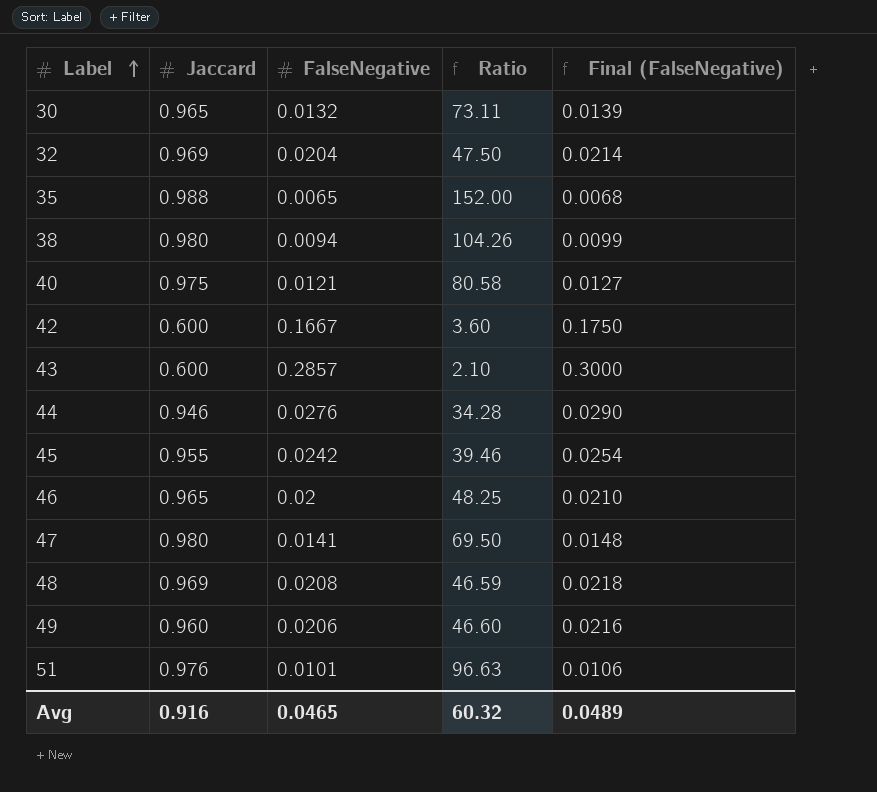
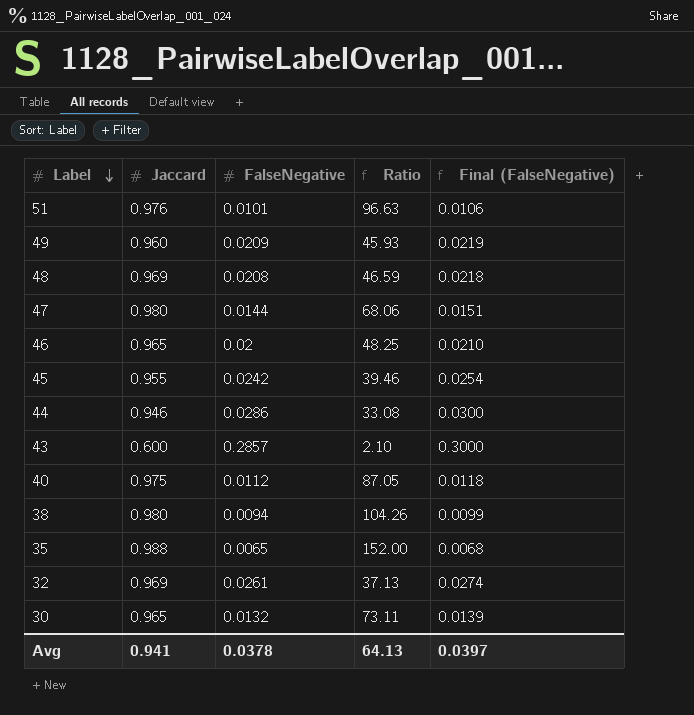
row order: Label ascending -> Label descending
row 42: 0.600 | 0.1667 | 3.60 | 0.1750 -> none
49 | FalseNegative: 0.0206 -> 0.0209
49 | Ratio: 46.60 -> 45.93
49 | Final (FalseNegative): 0.0216 -> 0.0219
47 | FalseNegative: 0.0141 -> 0.0144
47 | Ratio: 69.50 -> 68.06
47 | Final (FalseNegative): 0.0148 -> 0.0151
44 | FalseNegative: 0.0276 -> 0.0286
44 | Ratio: 34.28 -> 33.08
44 | Final (FalseNegative): 0.0290 -> 0.0300
40 | FalseNegative: 0.0121 -> 0.0112
40 | Ratio: 80.58 -> 87.05
40 | Final (FalseNegative): 0.0127 -> 0.0118
32 | FalseNegative: 0.0204 -> 0.0261
32 | Ratio: 47.50 -> 37.13
32 | Final (FalseNegative): 0.0214 -> 0.0274
Avg | Jaccard: 0.916 -> 0.941
Avg | FalseNegative: 0.0465 -> 0.0378
Avg | Ratio: 60.32 -> 64.13
Avg | Final (FalseNegative): 0.0489 -> 0.0397

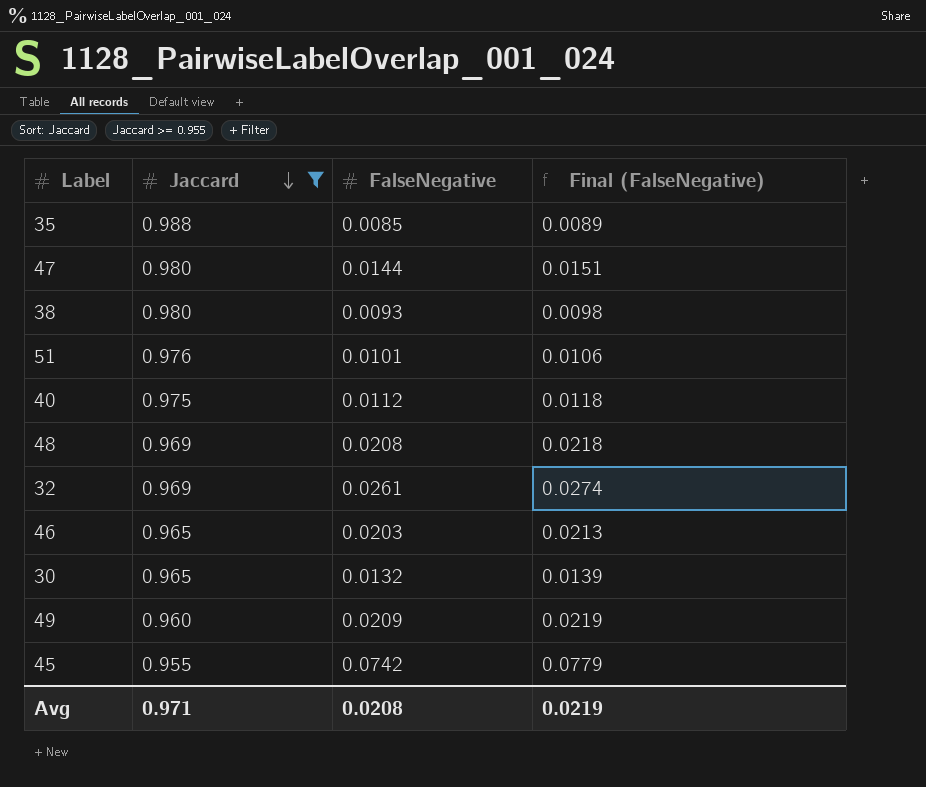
filter: none -> Jaccard >= 0.955
row order: Label descending -> Jaccard descending
column Ratio | formula: [Jaccard] / [FalseNegative] -> none
35 | FalseNegative: 0.0065 -> 0.0085
35 | Final (FalseNegative): 0.0068 -> 0.0089
38 | FalseNegative: 0.0094 -> 0.0093
38 | Final (FalseNegative): 0.0099 -> 0.0098
46 | FalseNegative: 0.02 -> 0.0203
46 | Final (FalseNegative): 0.0210 -> 0.0213
45 | FalseNegative: 0.0242 -> 0.0742
45 | Final (FalseNegative): 0.0254 -> 0.0779
Avg | Jaccard: 0.941 -> 0.971
Avg | FalseNegative: 0.0378 -> 0.0208
Avg | Final (FalseNegative): 0.0397 -> 0.0219

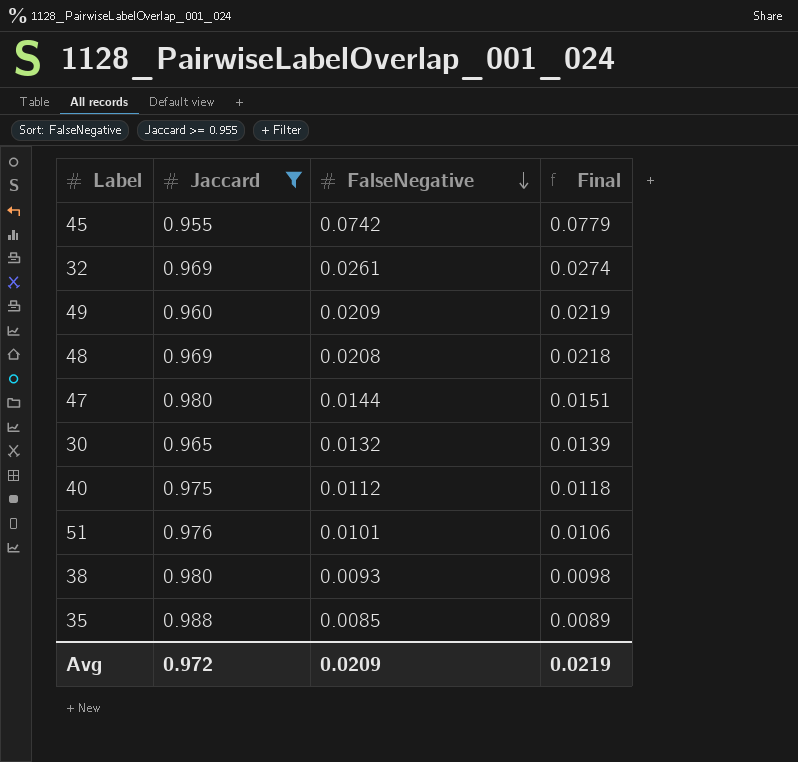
row order: Jaccard descending -> FalseNegative descending
column name: Final (FalseNegative) -> Final
row 46: 0.965 | 0.0203 | 0.0213 -> none
Avg | Jaccard: 0.971 -> 0.972
Avg | FalseNegative: 0.0208 -> 0.0209

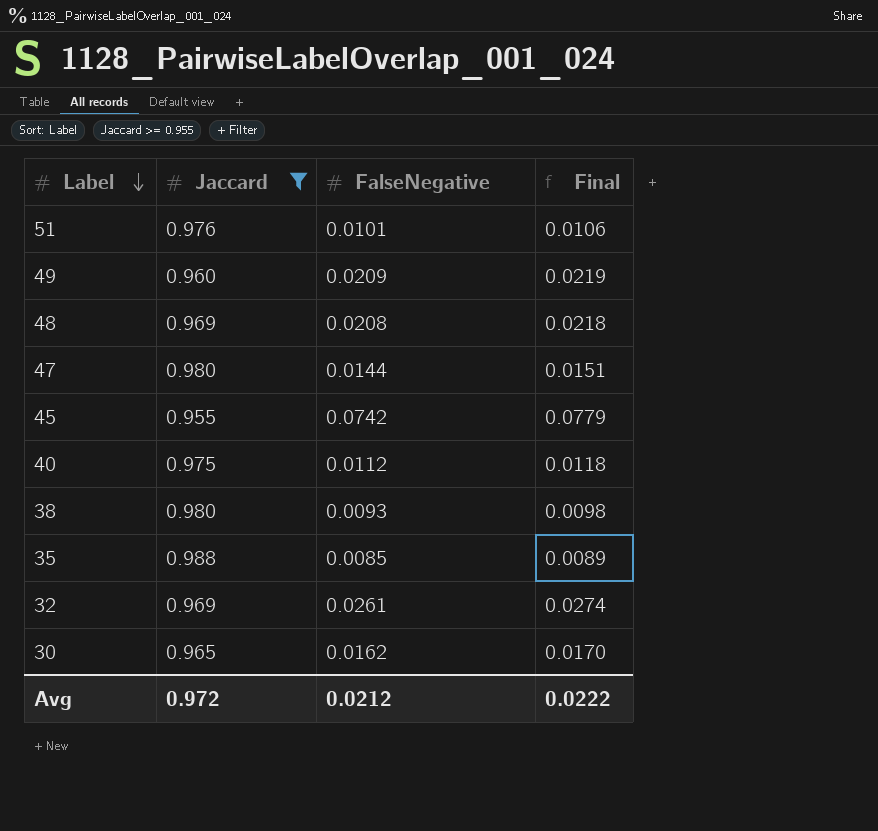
row order: FalseNegative descending -> Label descending
30 | FalseNegative: 0.0132 -> 0.0162
30 | Final: 0.0139 -> 0.0170
Avg | FalseNegative: 0.0209 -> 0.0212
Avg | Final: 0.0219 -> 0.0222

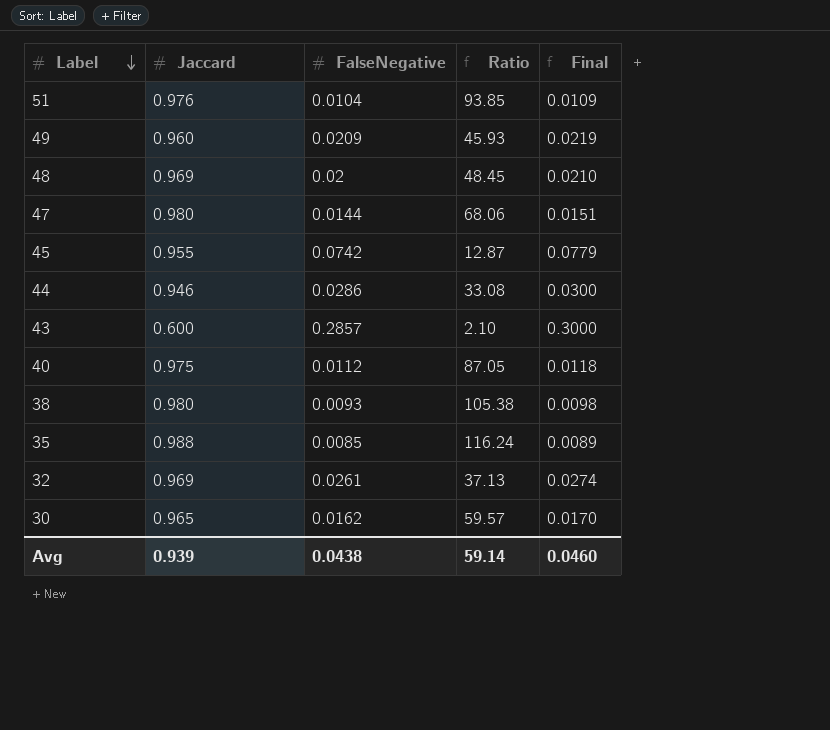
filter: Jaccard >= 0.955 -> none
column Ratio | formula: none -> [Jaccard] / [FalseNegative]
51 | FalseNegative: 0.0101 -> 0.0104
51 | Final: 0.0106 -> 0.0109
48 | FalseNegative: 0.0208 -> 0.02
48 | Final: 0.0218 -> 0.0210
Avg | Jaccard: 0.972 -> 0.939
Avg | FalseNegative: 0.0212 -> 0.0438
Avg | Final: 0.0222 -> 0.0460

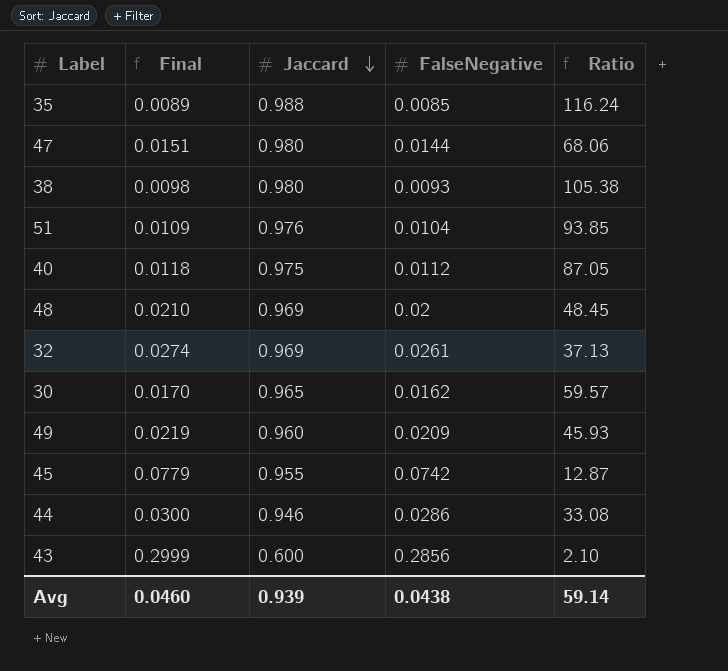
row order: Label descending -> Jaccard descending
column Final | position: 5 -> 2
43 | Final: 0.3000 -> 0.2999
43 | FalseNegative: 0.2857 -> 0.2856

